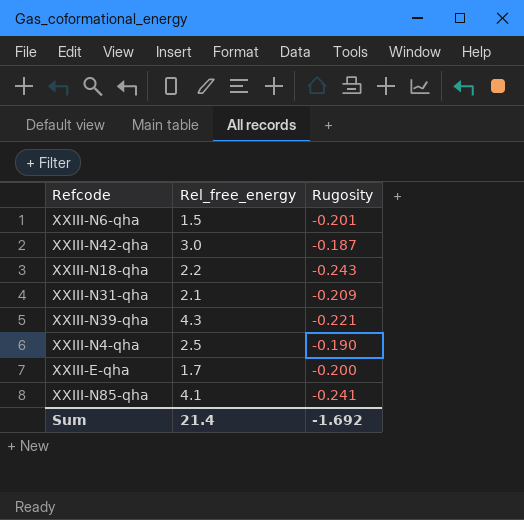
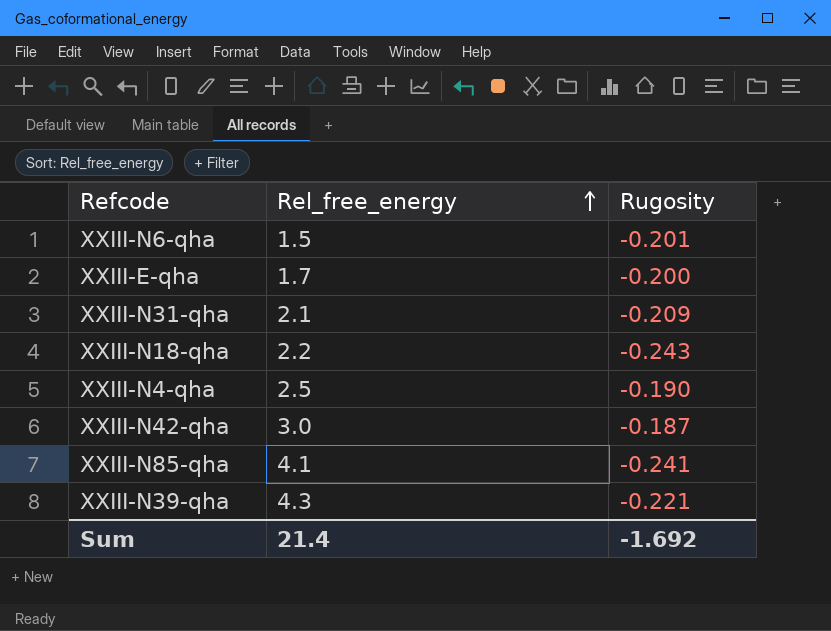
row order: none -> Rel_free_energy ascending

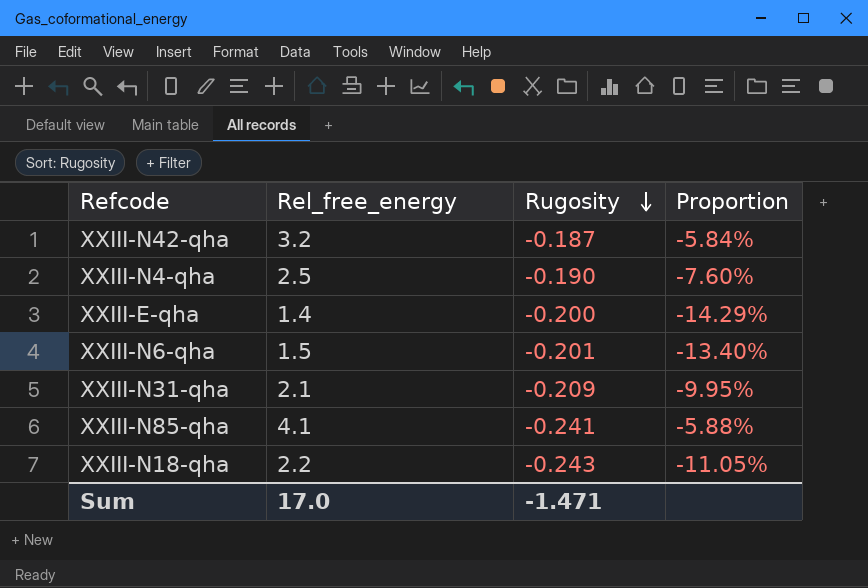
row order: Rel_free_energy ascending -> Rugosity descending
column Proportion | formula: none -> [Rugosity] / [Rel_free_energy]
row XXIII-N39-qha: 4.3 | -0.221 -> none
XXIII-N42-qha | Rel_free_energy: 3.0 -> 3.2
XXIII-E-qha | Rel_free_energy: 1.7 -> 1.4
Sum | Rel_free_energy: 21.4 -> 17.0
Sum | Rugosity: -1.692 -> -1.471

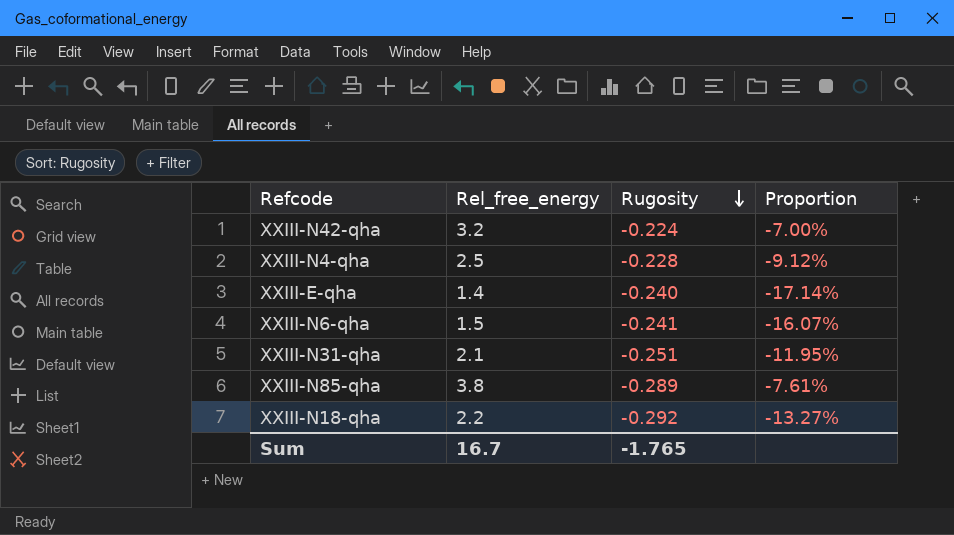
XXIII-N42-qha | Rugosity: -0.187 -> -0.224
XXIII-N42-qha | Proportion: -5.84% -> -7.00%
XXIII-N4-qha | Rugosity: -0.190 -> -0.228
XXIII-N4-qha | Proportion: -7.60% -> -9.12%
XXIII-E-qha | Rugosity: -0.200 -> -0.240
XXIII-E-qha | Proportion: -14.29% -> -17.14%
XXIII-N6-qha | Rugosity: -0.201 -> -0.241
XXIII-N6-qha | Proportion: -13.40% -> -16.07%
XXIII-N31-qha | Rugosity: -0.209 -> -0.251
XXIII-N31-qha | Proportion: -9.95% -> -11.95%
XXIII-N85-qha | Rel_free_energy: 4.1 -> 3.8
XXIII-N85-qha | Rugosity: -0.241 -> -0.289
XXIII-N85-qha | Proportion: -5.88% -> -7.61%
XXIII-N18-qha | Rugosity: -0.243 -> -0.292
XXIII-N18-qha | Proportion: -11.05% -> -13.27%
Sum | Rel_free_energy: 17.0 -> 16.7
Sum | Rugosity: -1.471 -> -1.765

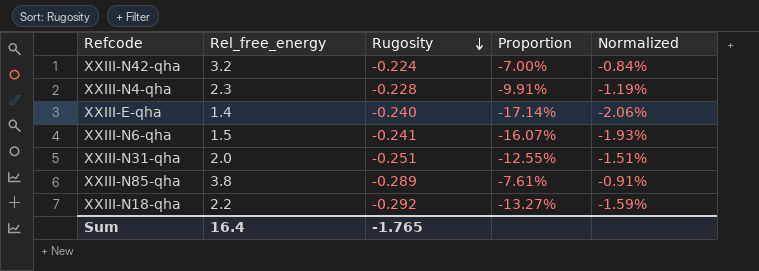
column Normalized | formula: none -> [Proportion] * 0.12
XXIII-N4-qha | Rel_free_energy: 2.5 -> 2.3
XXIII-N4-qha | Proportion: -9.12% -> -9.91%
XXIII-N31-qha | Rel_free_energy: 2.1 -> 2.0
XXIII-N31-qha | Proportion: -11.95% -> -12.55%
Sum | Rel_free_energy: 16.7 -> 16.4

